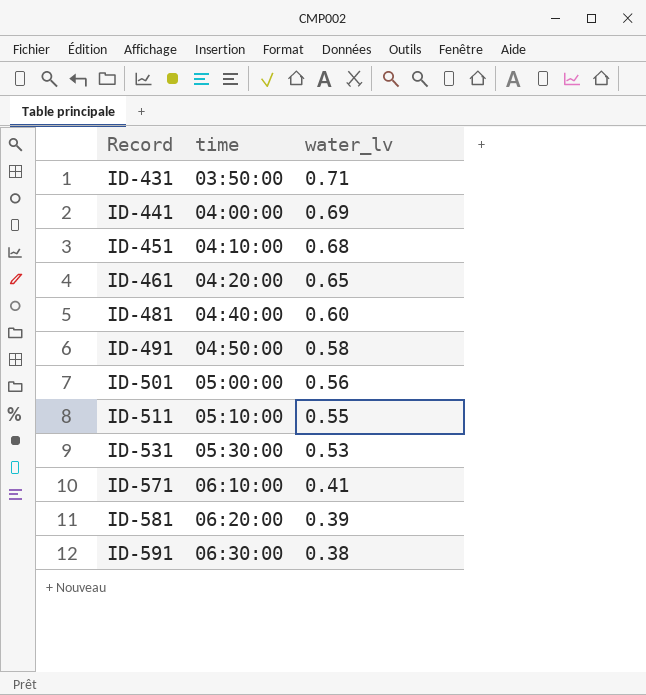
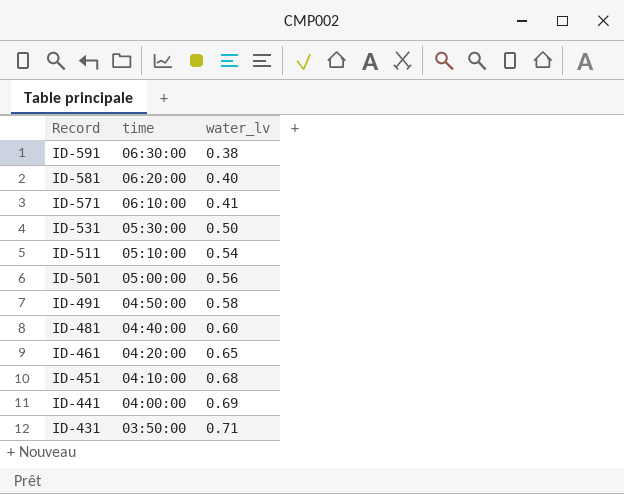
row order: Record ascending -> Record descending
ID-581 | water_lv: 0.39 -> 0.40
ID-531 | water_lv: 0.53 -> 0.50
ID-511 | water_lv: 0.55 -> 0.54

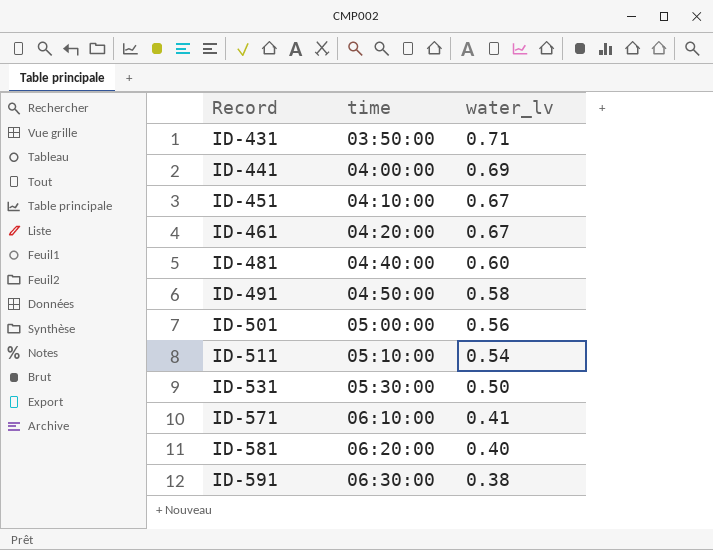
row order: Record descending -> Record ascending
ID-451 | water_lv: 0.68 -> 0.67
ID-461 | water_lv: 0.65 -> 0.67

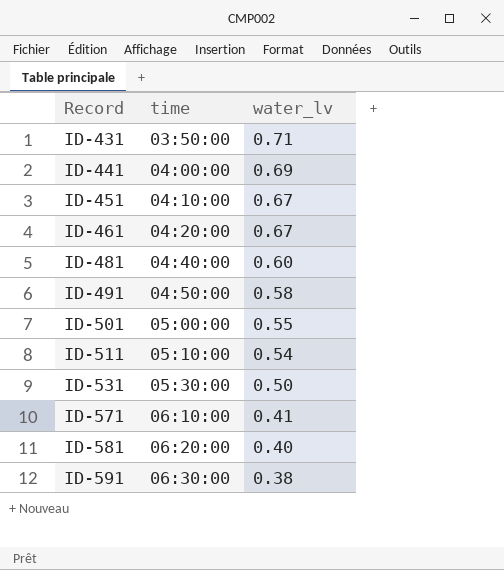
ID-501 | water_lv: 0.56 -> 0.55

